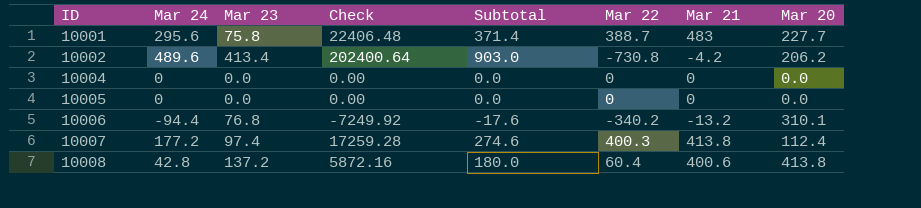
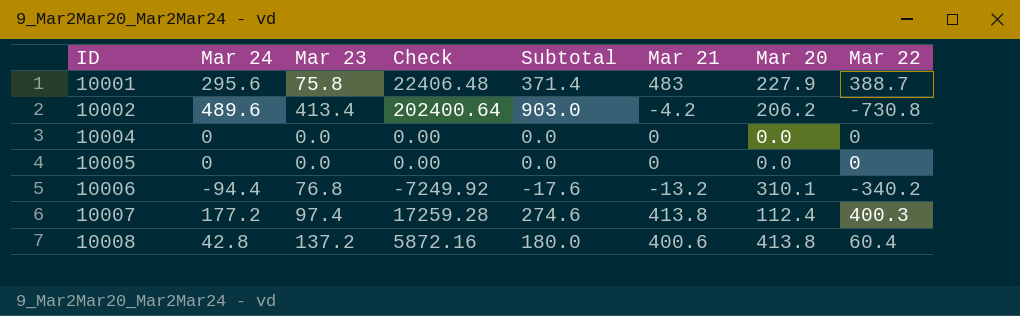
column Mar 22 | position: 6 -> 8
10001 | Mar 20: 227.7 -> 227.9

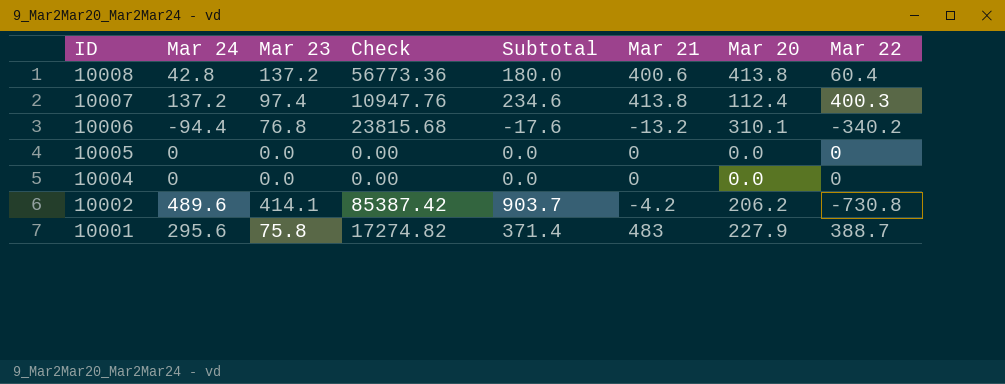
row order: ID ascending -> ID descending
column Check | formula: [Mar 24] * [Mar 23] -> [Mar 23] * [Mar 20]
10007 | Mar 24: 177.2 -> 137.2
10007 | Subtotal: 274.6 -> 234.6
10002 | Mar 23: 413.4 -> 414.1
10002 | Subtotal: 903.0 -> 903.7

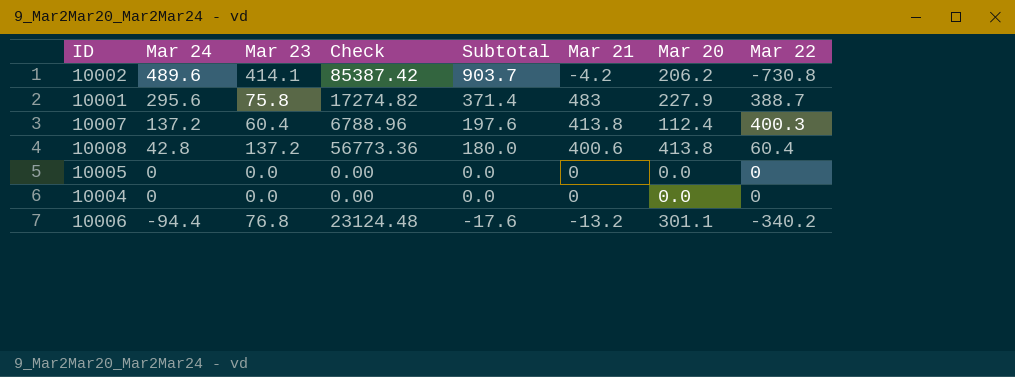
row order: ID descending -> Mar 24 descending
10007 | Mar 23: 97.4 -> 60.4
10007 | Check: 10947.76 -> 6788.96
10007 | Subtotal: 234.6 -> 197.6
10006 | Check: 23815.68 -> 23124.48
10006 | Mar 20: 310.1 -> 301.1

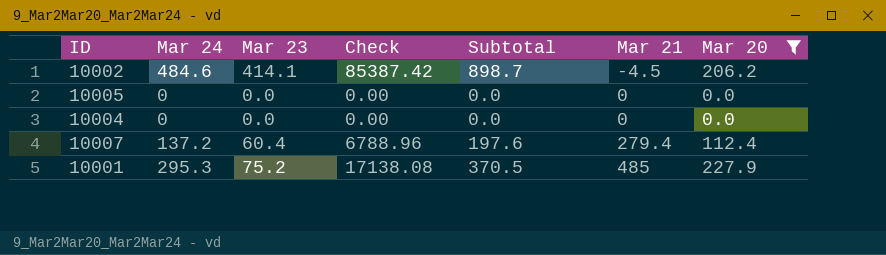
filter: none -> Mar 20 <= 227.9
row order: Mar 24 descending -> Mar 21 ascending
column Mar 22 | position: 8 -> none
10002 | Mar 24: 489.6 -> 484.6
10002 | Subtotal: 903.7 -> 898.7
10002 | Mar 21: -4.2 -> -4.5
10007 | Mar 21: 413.8 -> 279.4
10001 | Mar 24: 295.6 -> 295.3
10001 | Mar 23: 75.8 -> 75.2
10001 | Check: 17274.82 -> 17138.08
10001 | Subtotal: 371.4 -> 370.5
10001 | Mar 21: 483 -> 485

